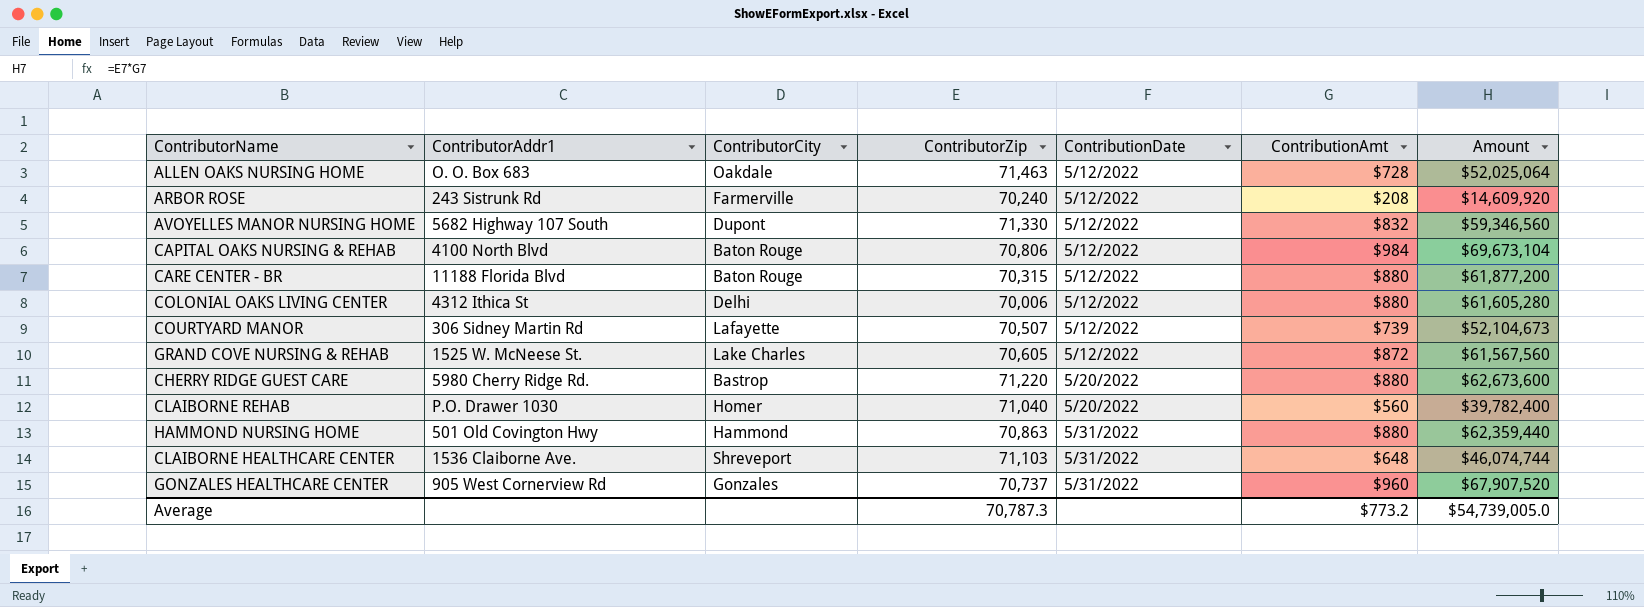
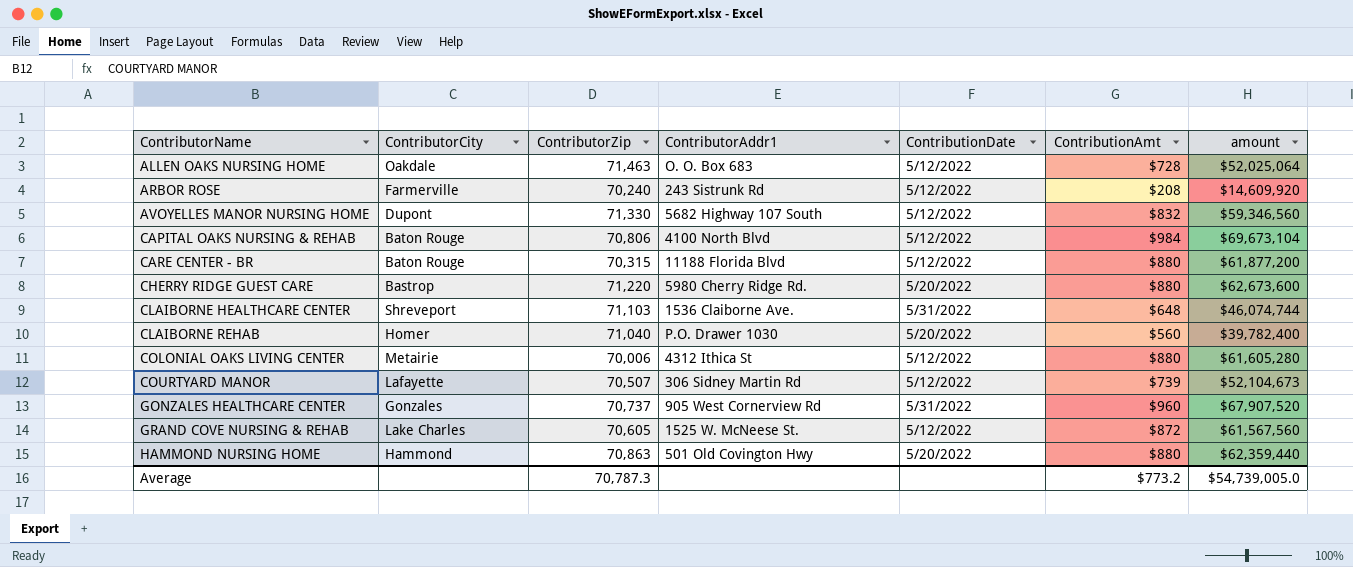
row order: ContributionDate ascending -> ContributorName ascending
column ContributorAddr1 | position: 2 -> 4
column name: Amount -> amount
COLONIAL OAKS LIVING CENTER | ContributorCity: Delhi -> Metairie
HAMMOND NURSING HOME | ContributionDate: 5/31/2022 -> 5/20/2022

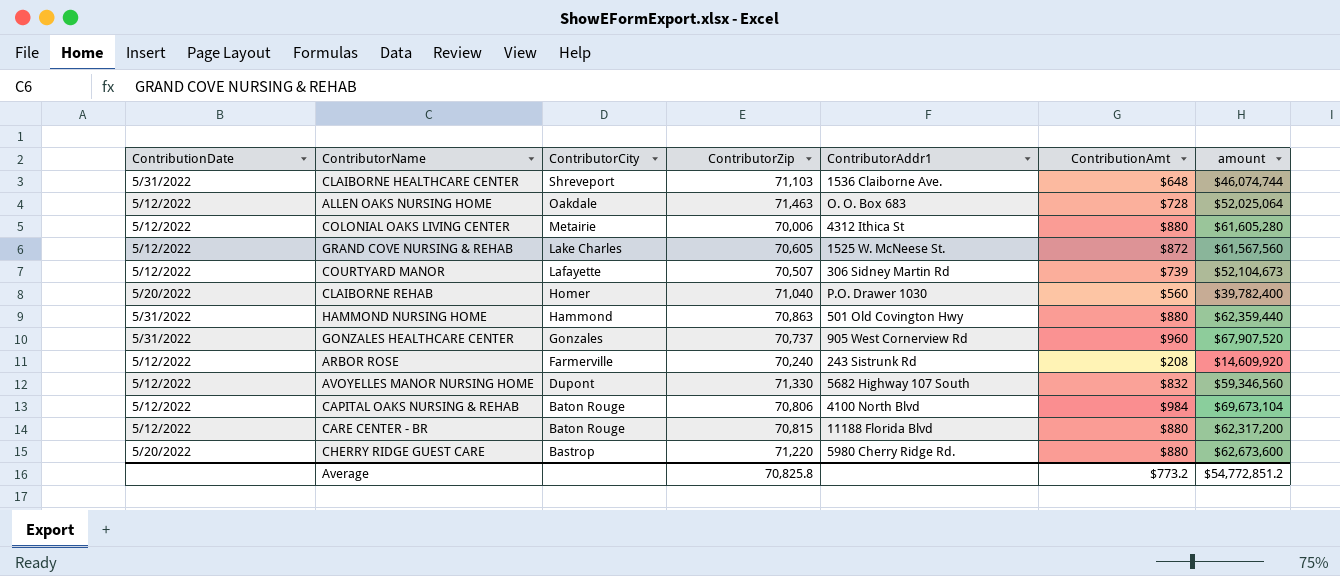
row order: ContributorName ascending -> ContributorCity descending
column ContributionDate | position: 5 -> 1
HAMMOND NURSING HOME | ContributionDate: 5/20/2022 -> 5/31/2022
CARE CENTER - BR | ContributorZip: 70,315 -> 70,815
CARE CENTER - BR | amount: $61,877,200 -> $62,317,200
Average | ContributorZip: 70,787.3 -> 70,825.8
Average | amount: $54,739,005.0 -> $54,772,851.2

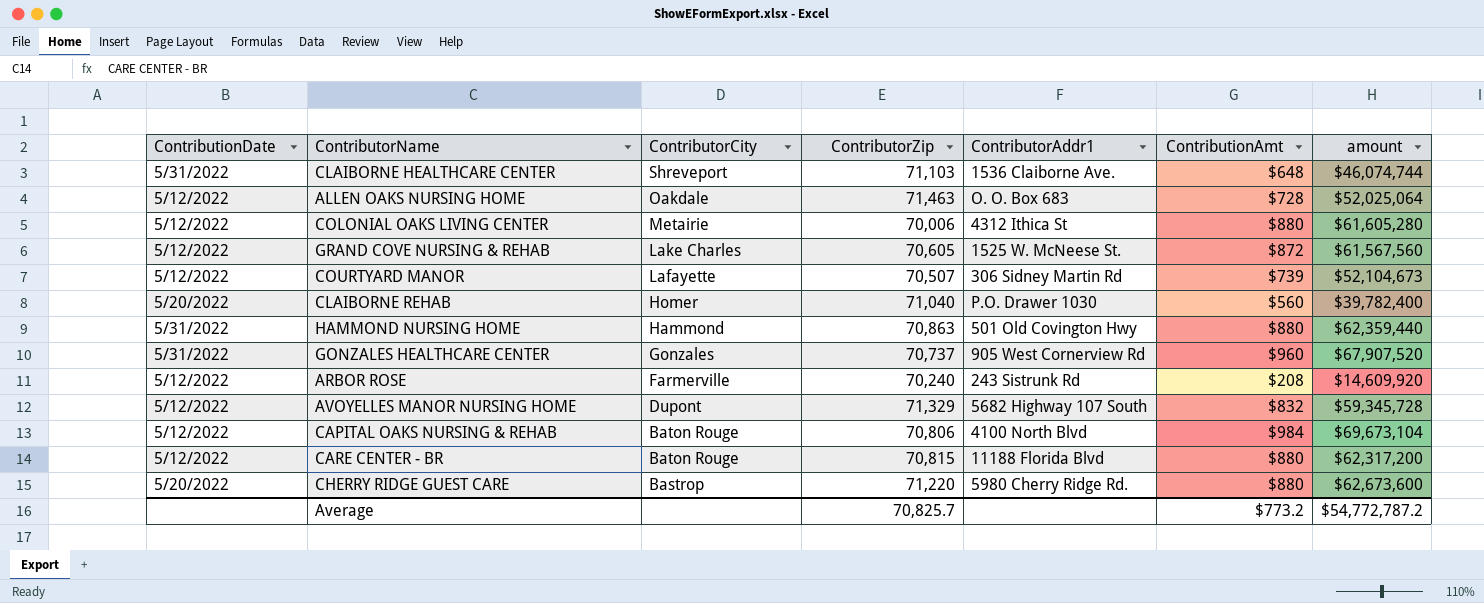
AVOYELLES MANOR NURSING HOME | ContributorZip: 71,330 -> 71,329
AVOYELLES MANOR NURSING HOME | amount: $59,346,560 -> $59,345,728
Average | ContributorZip: 70,825.8 -> 70,825.7
Average | amount: $54,772,851.2 -> $54,772,787.2

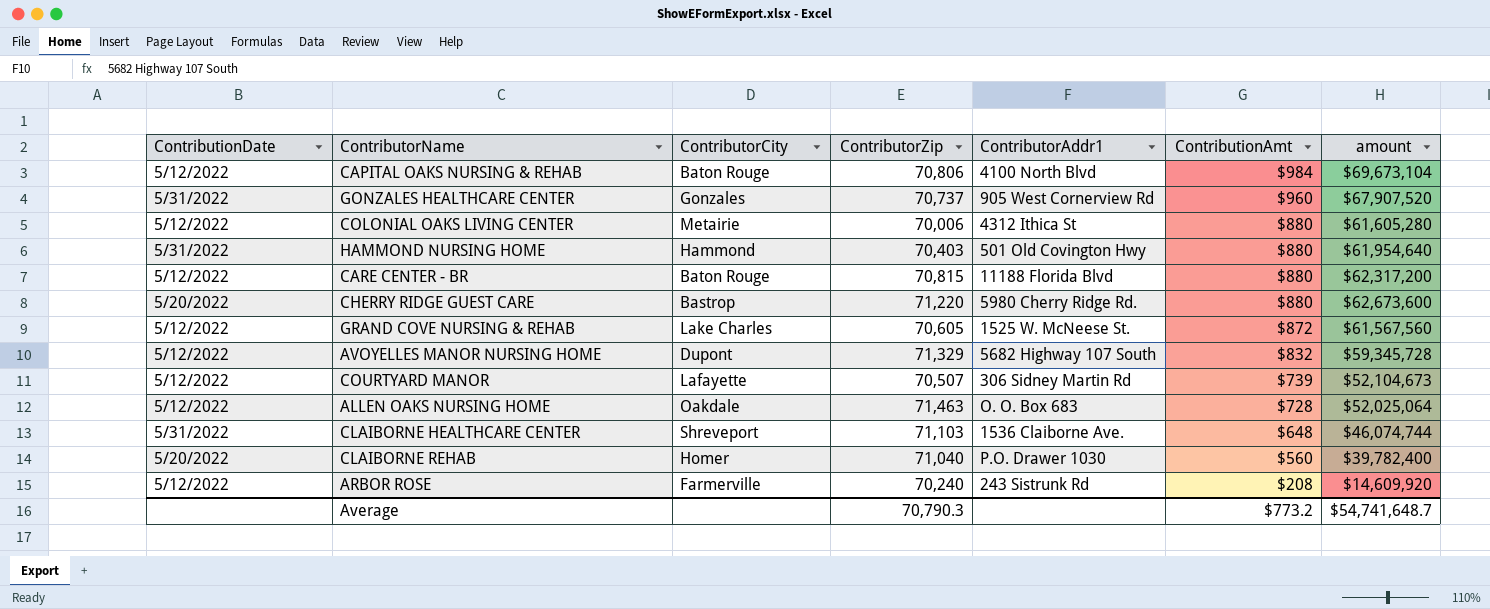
row order: ContributorCity descending -> ContributionAmt descending
HAMMOND NURSING HOME | ContributorZip: 70,863 -> 70,403
HAMMOND NURSING HOME | amount: $62,359,440 -> $61,954,640
Average | ContributorZip: 70,825.7 -> 70,790.3
Average | amount: $54,772,787.2 -> $54,741,648.7

